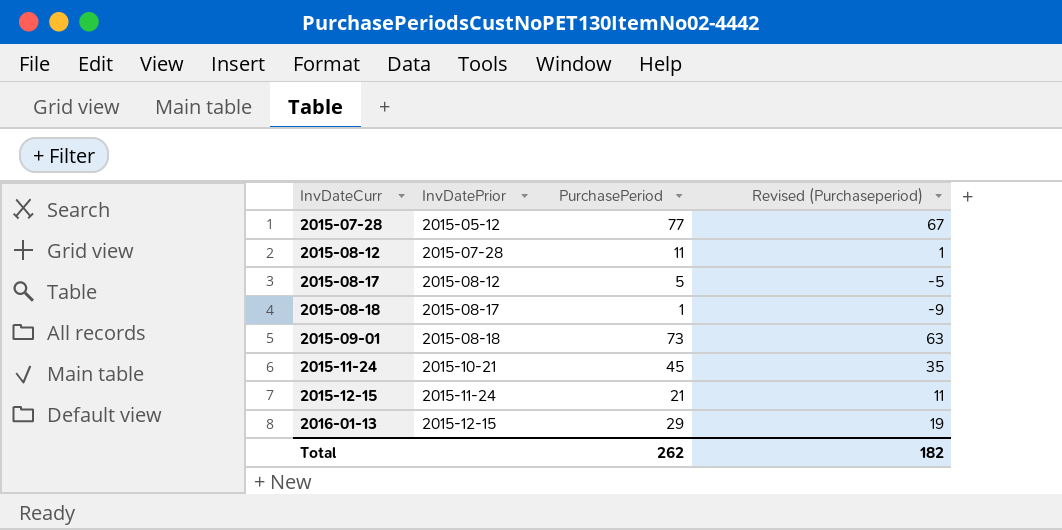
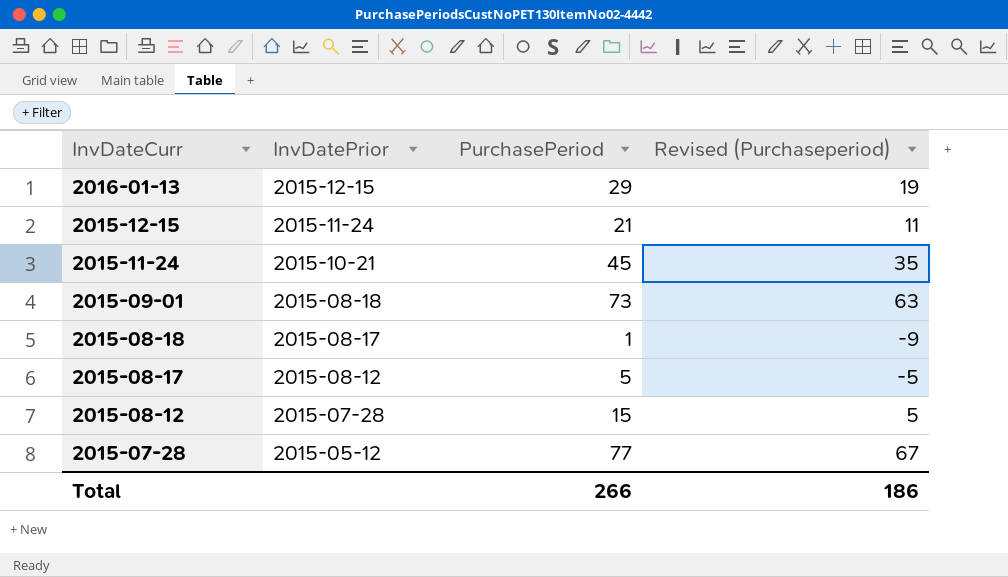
row order: InvDateCurr ascending -> InvDateCurr descending
2015-08-12 | PurchasePeriod: 11 -> 15
2015-08-12 | Revised (Purchaseperiod): 1 -> 5
Total | PurchasePeriod: 262 -> 266
Total | Revised (Purchaseperiod): 182 -> 186

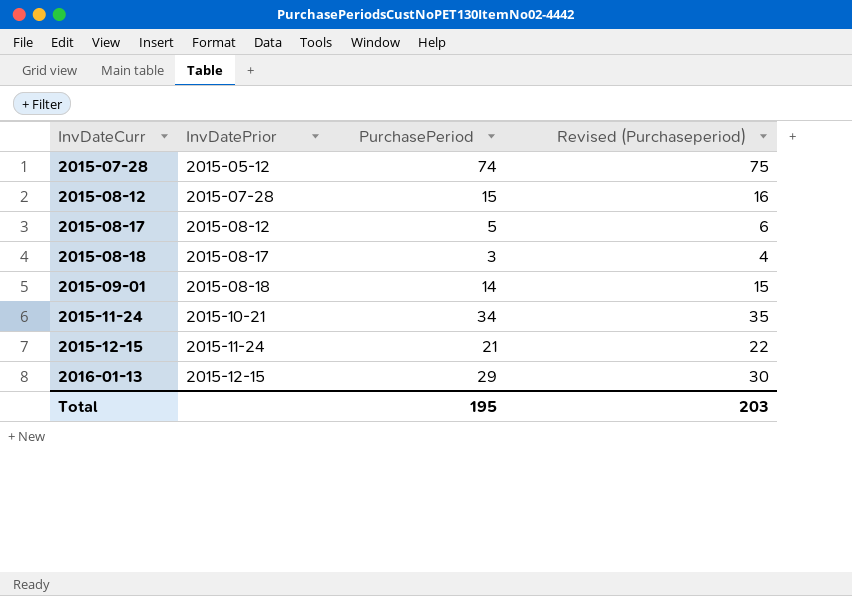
row order: InvDateCurr descending -> InvDateCurr ascending
column Revised (Purchaseperiod) | formula: [PurchasePeriod] - 10 -> [PurchasePeriod] + 1
2015-07-28 | PurchasePeriod: 77 -> 74
2015-08-18 | PurchasePeriod: 1 -> 3
2015-09-01 | PurchasePeriod: 73 -> 14
2015-11-24 | PurchasePeriod: 45 -> 34
Total | PurchasePeriod: 266 -> 195
Total | Revised (Purchaseperiod): 186 -> 203

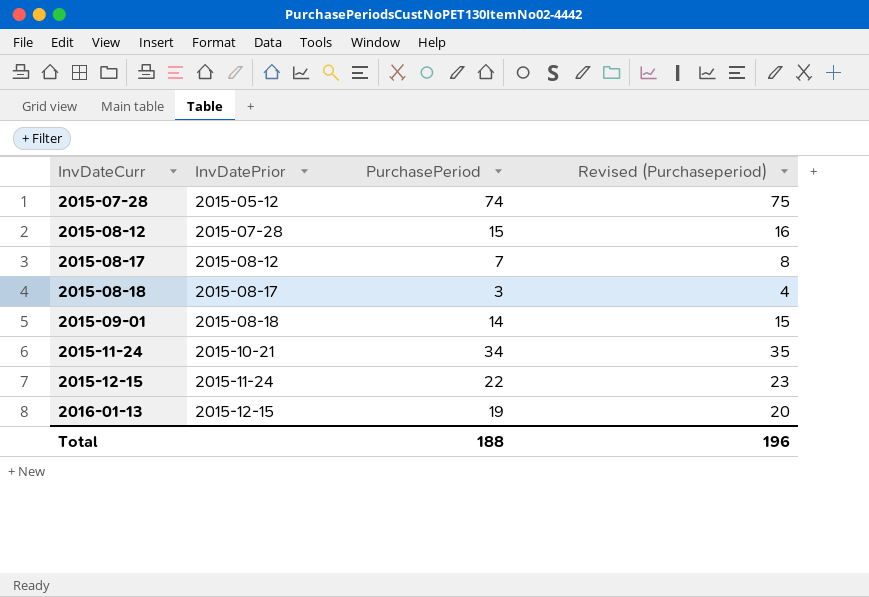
2015-08-17 | PurchasePeriod: 5 -> 7
2015-08-17 | Revised (Purchaseperiod): 6 -> 8
2015-12-15 | PurchasePeriod: 21 -> 22
2015-12-15 | Revised (Purchaseperiod): 22 -> 23
2016-01-13 | PurchasePeriod: 29 -> 19
2016-01-13 | Revised (Purchaseperiod): 30 -> 20
Total | PurchasePeriod: 195 -> 188
Total | Revised (Purchaseperiod): 203 -> 196

